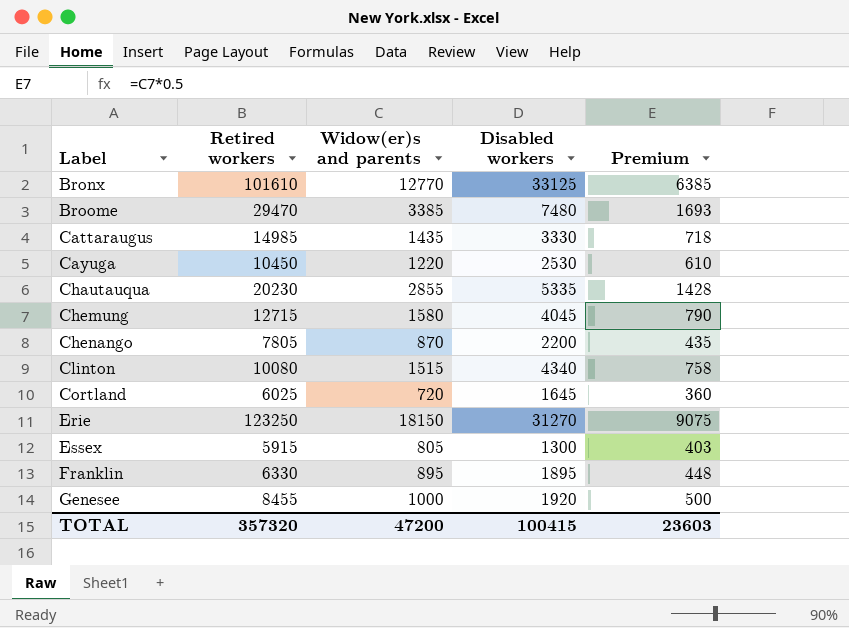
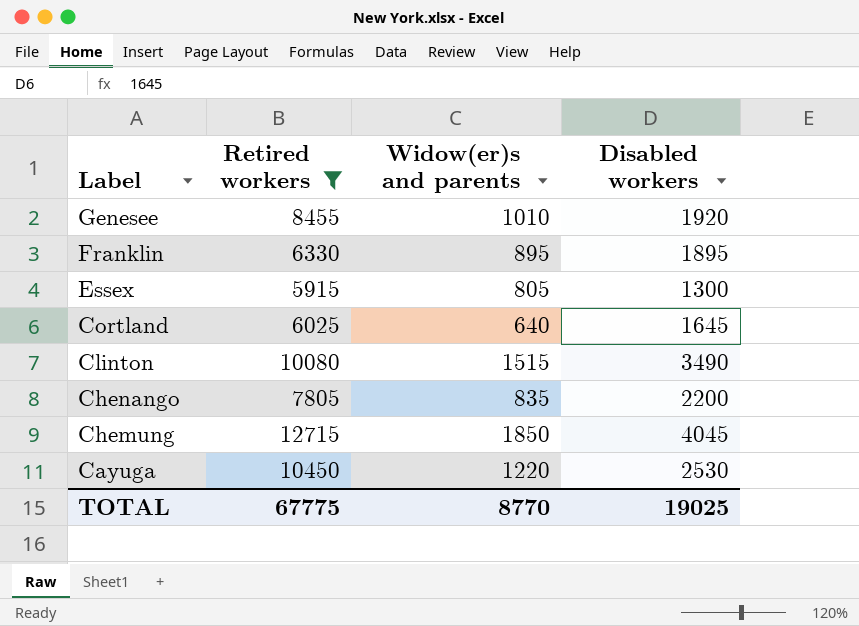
filter: none -> Retired workers <= 12715
row order: Label ascending -> Label descending
column Premium | formula: [Widow(er)s and parents] * 0.5 -> none
Genesee | Widow(er)s and parents: 1000 -> 1010
Cortland | Widow(er)s and parents: 720 -> 640
Clinton | Disabled workers: 4340 -> 3490
Chenango | Widow(er)s and parents: 870 -> 835
Chemung | Widow(er)s and parents: 1580 -> 1850
TOTAL | Retired workers: 357320 -> 67775
TOTAL | Widow(er)s and parents: 47200 -> 8770
TOTAL | Disabled workers: 100415 -> 19025

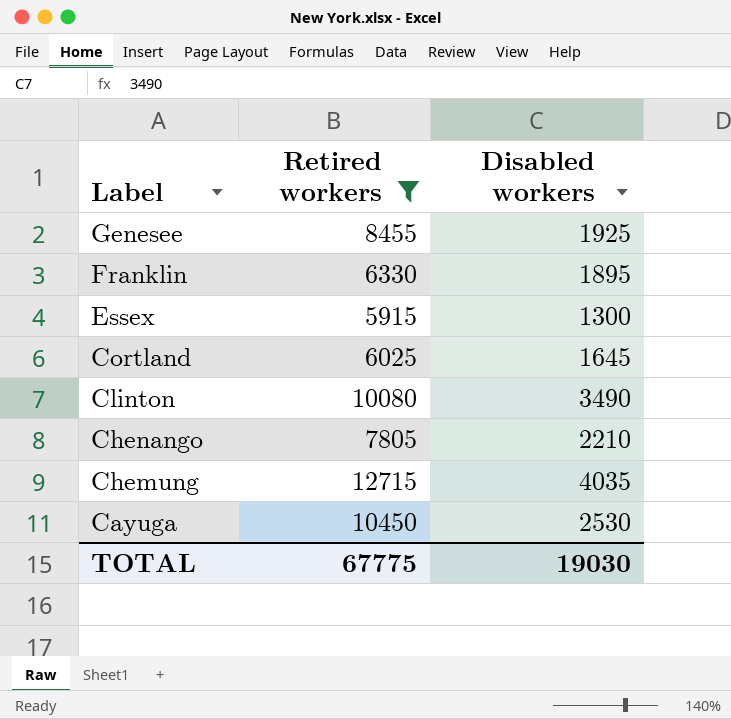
column Widow(er)s and parents | position: 3 -> none
Genesee | Disabled workers: 1920 -> 1925
Chenango | Disabled workers: 2200 -> 2210
Chemung | Disabled workers: 4045 -> 4035
TOTAL | Disabled workers: 19025 -> 19030

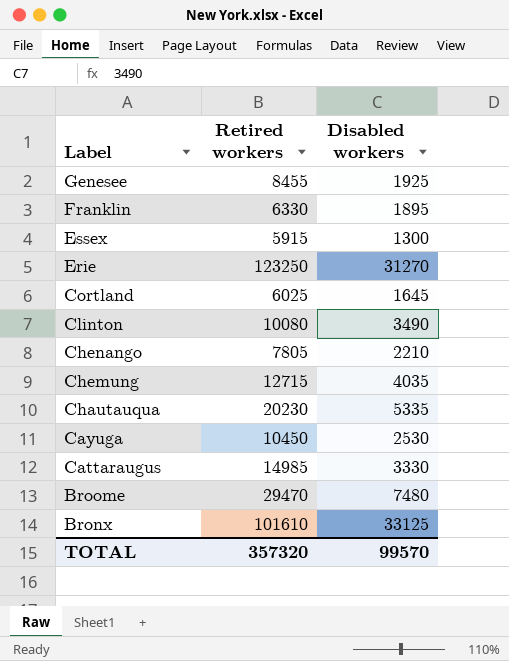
filter: Retired workers <= 12715 -> none
TOTAL | Retired workers: 67775 -> 357320
TOTAL | Disabled workers: 19030 -> 99570

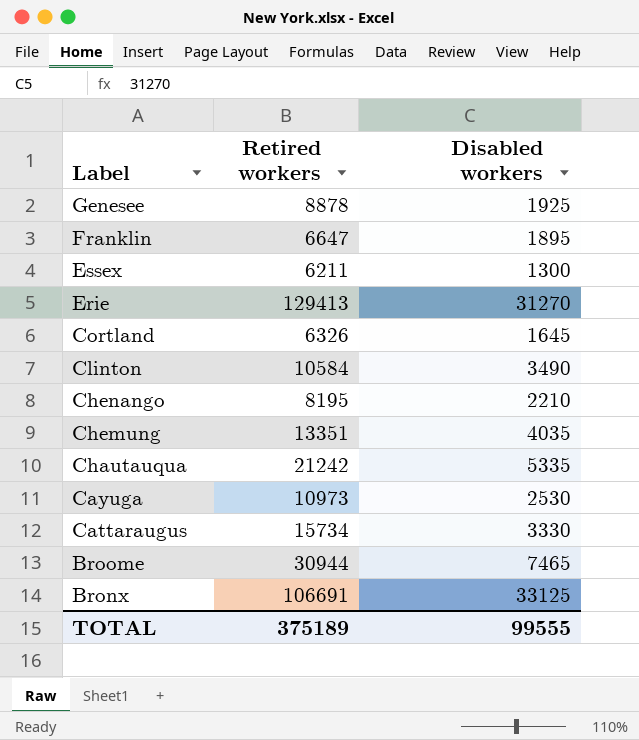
Genesee | Retired workers: 8455 -> 8878
Franklin | Retired workers: 6330 -> 6647
Essex | Retired workers: 5915 -> 6211
Erie | Retired workers: 123250 -> 129413
Cortland | Retired workers: 6025 -> 6326
Clinton | Retired workers: 10080 -> 10584
Chenango | Retired workers: 7805 -> 8195
Chemung | Retired workers: 12715 -> 13351
Chautauqua | Retired workers: 20230 -> 21242
Cayuga | Retired workers: 10450 -> 10973
Cattaraugus | Retired workers: 14985 -> 15734
Broome | Retired workers: 29470 -> 30944
Broome | Disabled workers: 7480 -> 7465
Bronx | Retired workers: 101610 -> 106691
TOTAL | Retired workers: 357320 -> 375189
TOTAL | Disabled workers: 99570 -> 99555

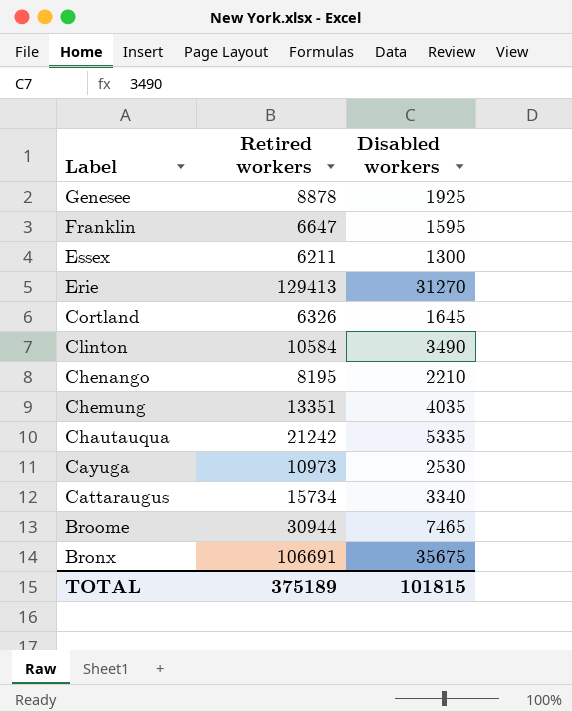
Franklin | Disabled workers: 1895 -> 1595
Cattaraugus | Disabled workers: 3330 -> 3340
Bronx | Disabled workers: 33125 -> 35675
TOTAL | Disabled workers: 99555 -> 101815

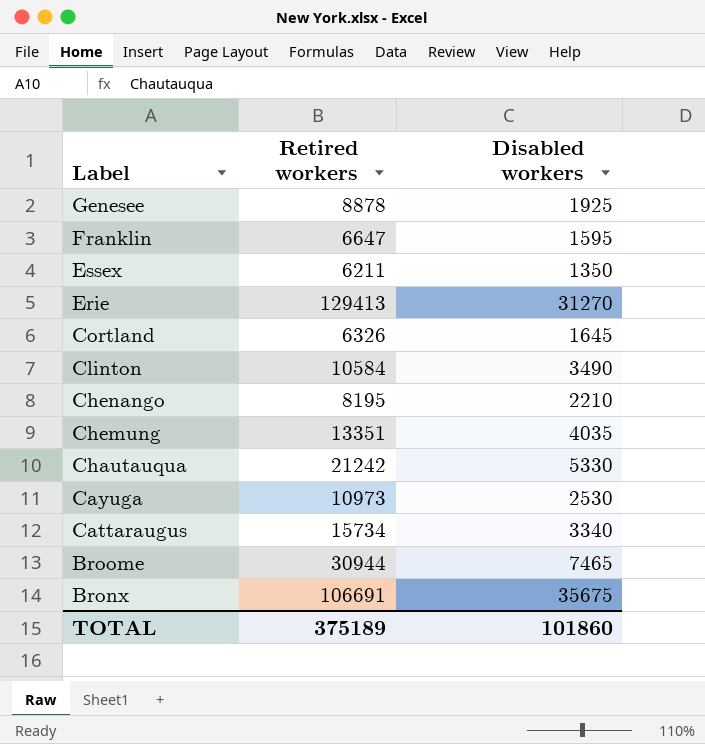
Essex | Disabled workers: 1300 -> 1350
Chautauqua | Disabled workers: 5335 -> 5330
TOTAL | Disabled workers: 101815 -> 101860

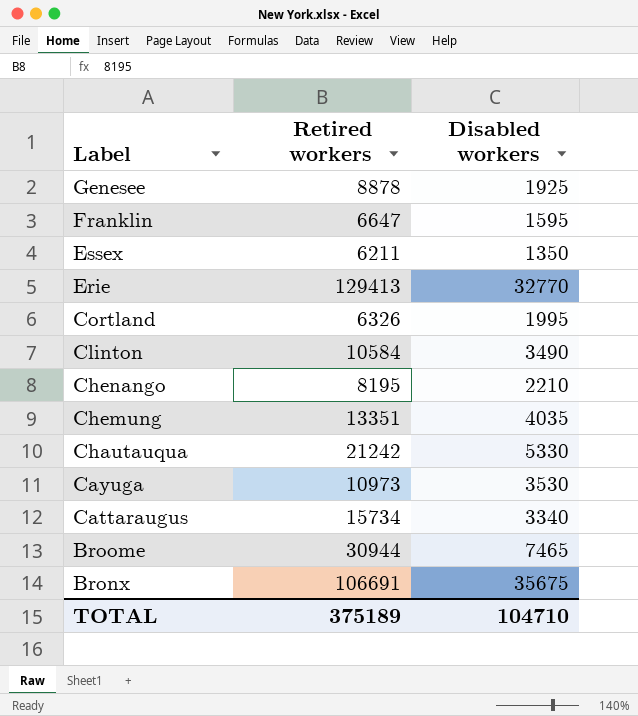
Erie | Disabled workers: 31270 -> 32770
Cortland | Disabled workers: 1645 -> 1995
Cayuga | Disabled workers: 2530 -> 3530
TOTAL | Disabled workers: 101860 -> 104710

